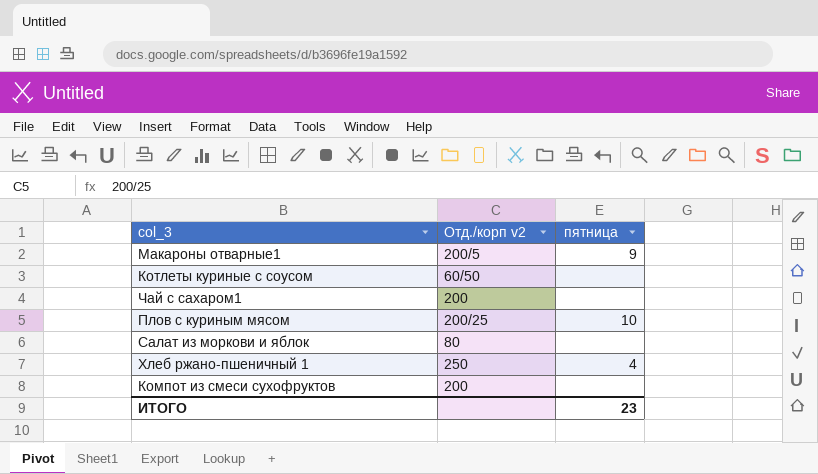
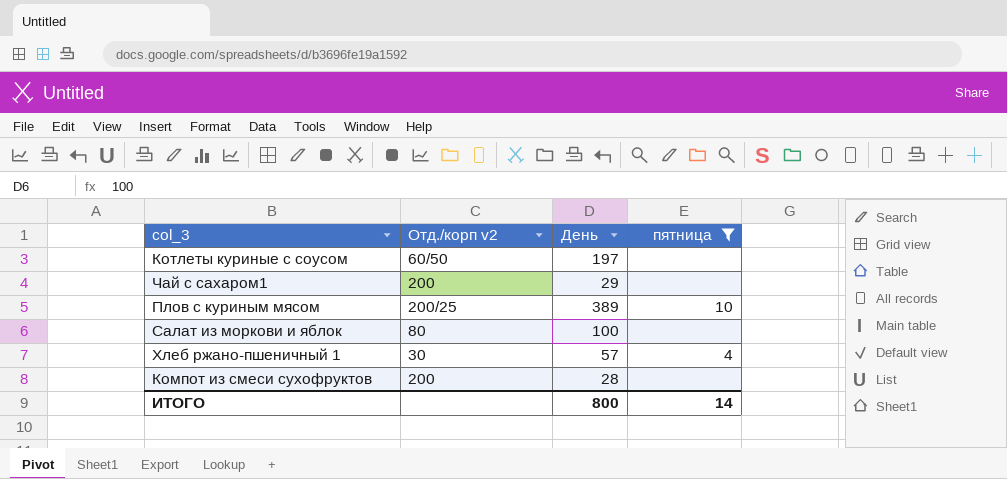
filter: none -> пятница != 9
column День | position: none -> 3
Хлеб ржано-пшеничный 1 | Отд./корп v2: 250 -> 30
ИТОГО | пятница: 23 -> 14

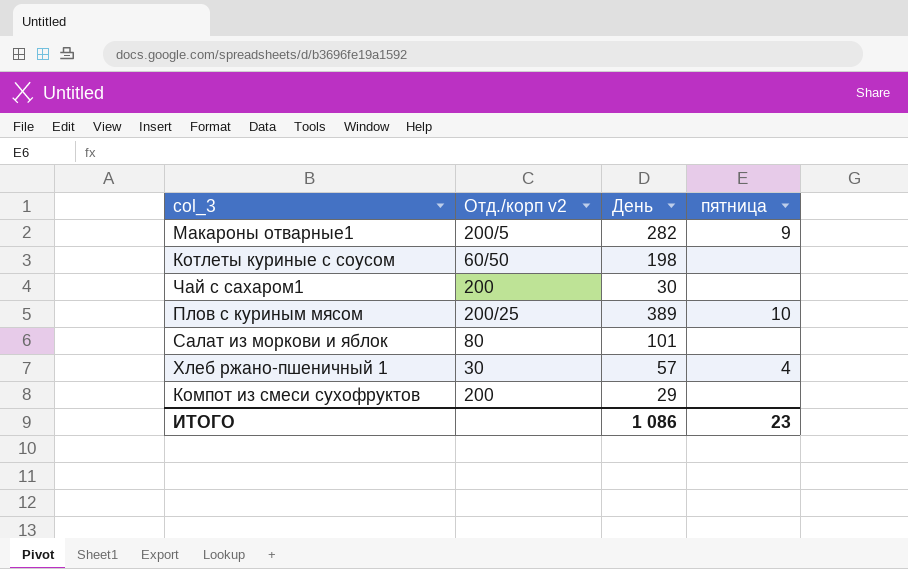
filter: пятница != 9 -> none
Котлеты куриные с соусом | День: 197 -> 198
Чай с сахаром1 | День: 29 -> 30
Салат из моркови и яблок | День: 100 -> 101
Компот из смеси сухофруктов | День: 28 -> 29
ИТОГО | День: 800 -> 1 086
ИТОГО | пятница: 14 -> 23

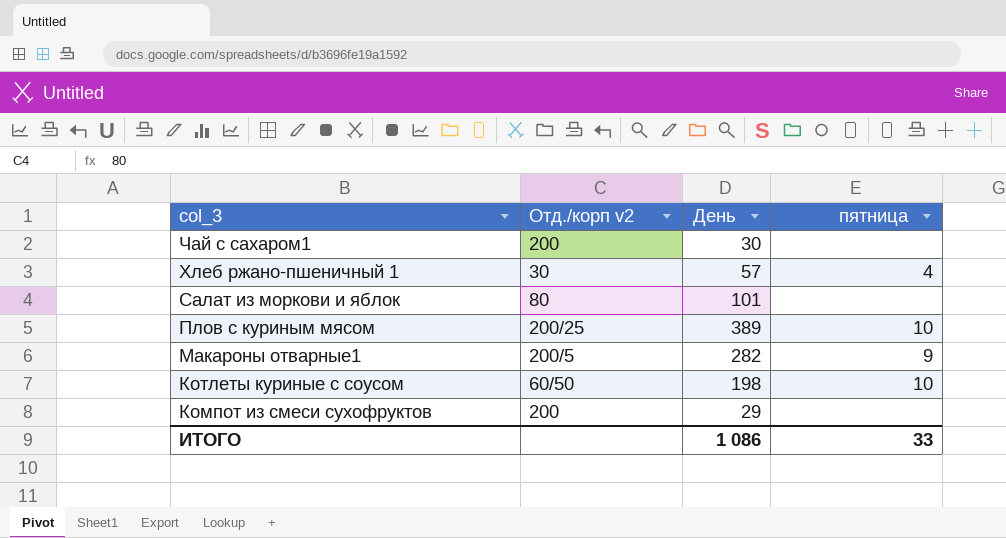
row order: none -> col_3 descending
Котлеты куриные с соусом | пятница: none -> 10
ИТОГО | пятница: 23 -> 33

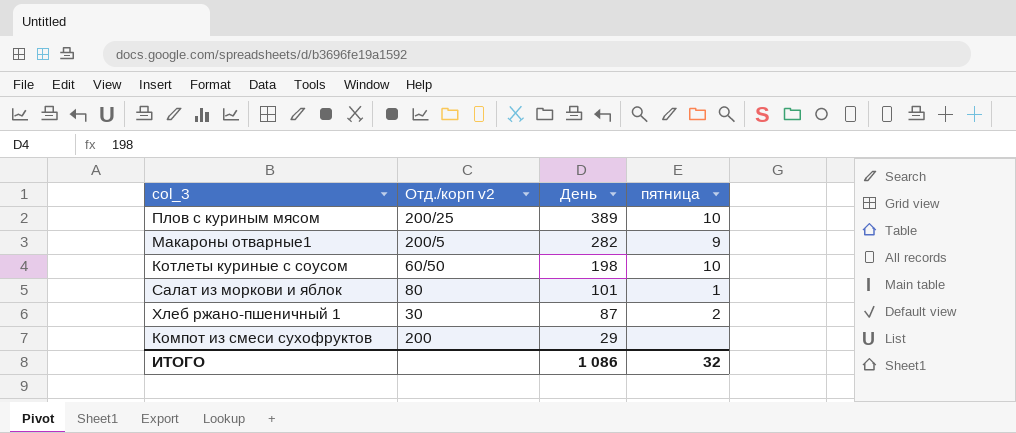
row order: col_3 descending -> День descending
row Чай с сахаром1: 200 | 30 | none -> none
Салат из моркови и яблок | пятница: none -> 1
Хлеб ржано-пшеничный 1 | День: 57 -> 87
Хлеб ржано-пшеничный 1 | пятница: 4 -> 2
ИТОГО | пятница: 33 -> 32

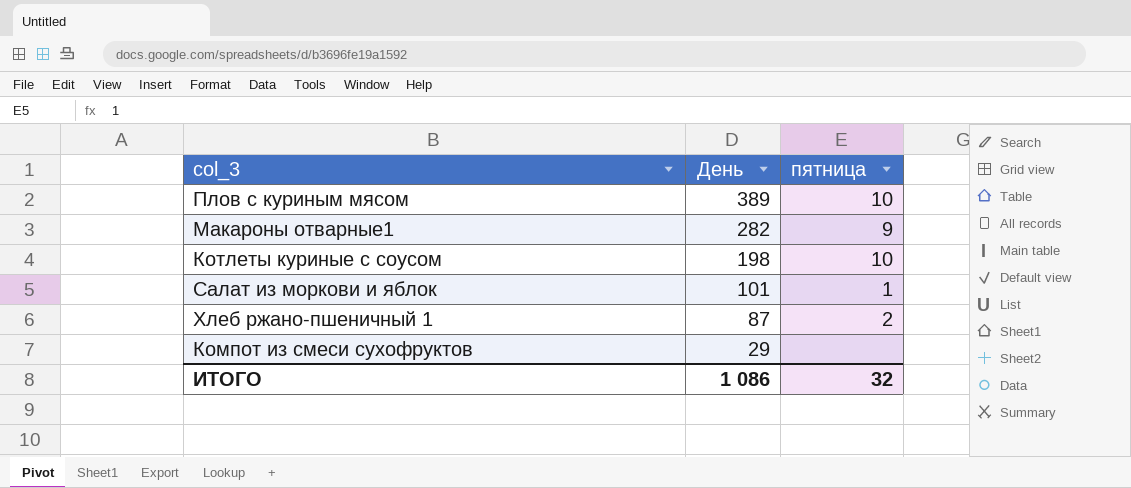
column Отд./корп v2 | position: 2 -> none

